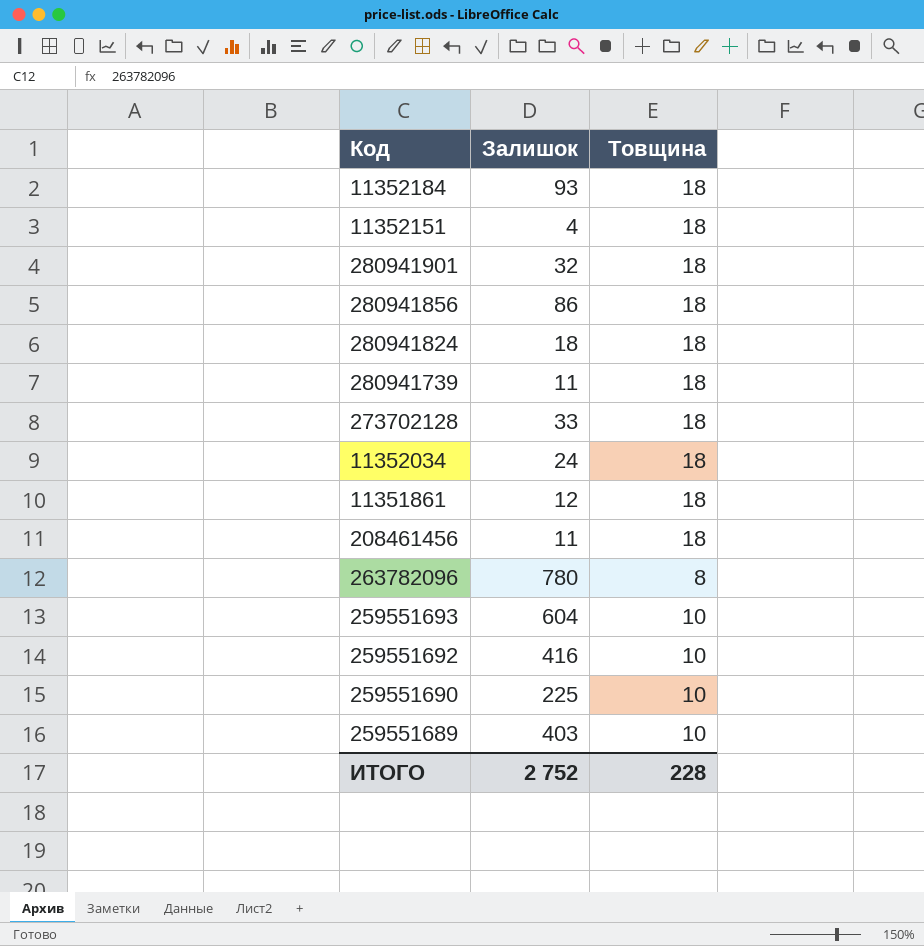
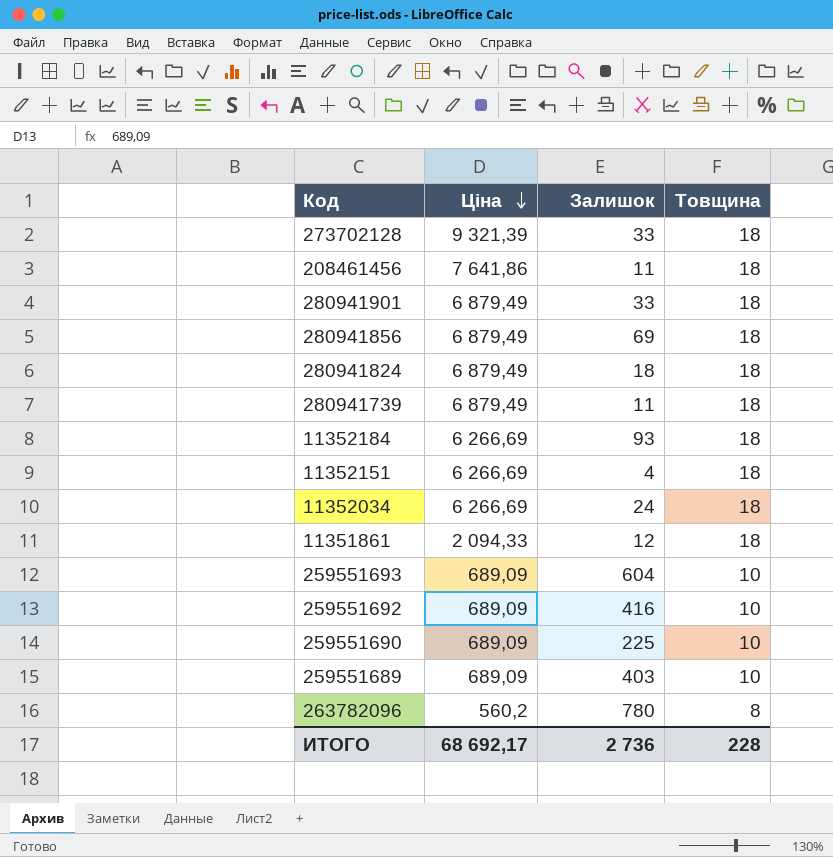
row order: none -> Ціна descending
column Ціна | position: none -> 2
280941901 | Залишок: 32 -> 33
280941856 | Залишок: 86 -> 69
ИТОГО | Залишок: 2 752 -> 2 736

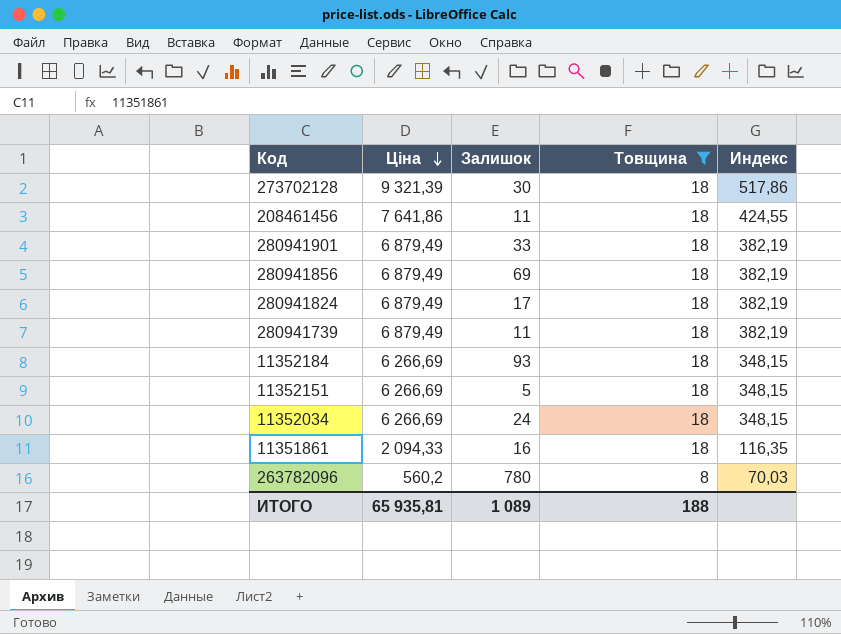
filter: none -> Товщина != 10
column Индекс | formula: none -> [Ціна] / [Товщина]
273702128 | Залишок: 33 -> 30
280941824 | Залишок: 18 -> 17
11352151 | Залишок: 4 -> 5
11351861 | Залишок: 12 -> 16
ИТОГО | Ціна: 68 692,17 -> 65 935,81
ИТОГО | Залишок: 2 736 -> 1 089
ИТОГО | Товщина: 228 -> 188

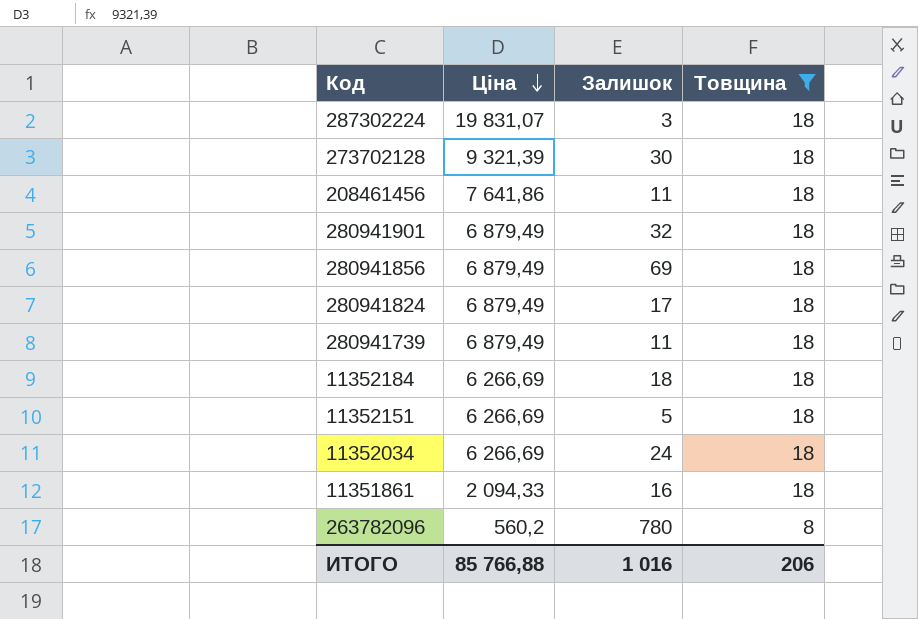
column Индекс | formula: [Ціна] / [Товщина] -> none
row 287302224: none -> 19 831,07 | 3 | 18
280941901 | Залишок: 33 -> 32
11352184 | Залишок: 93 -> 18
ИТОГО | Ціна: 65 935,81 -> 85 766,88
ИТОГО | Залишок: 1 089 -> 1 016
ИТОГО | Товщина: 188 -> 206

